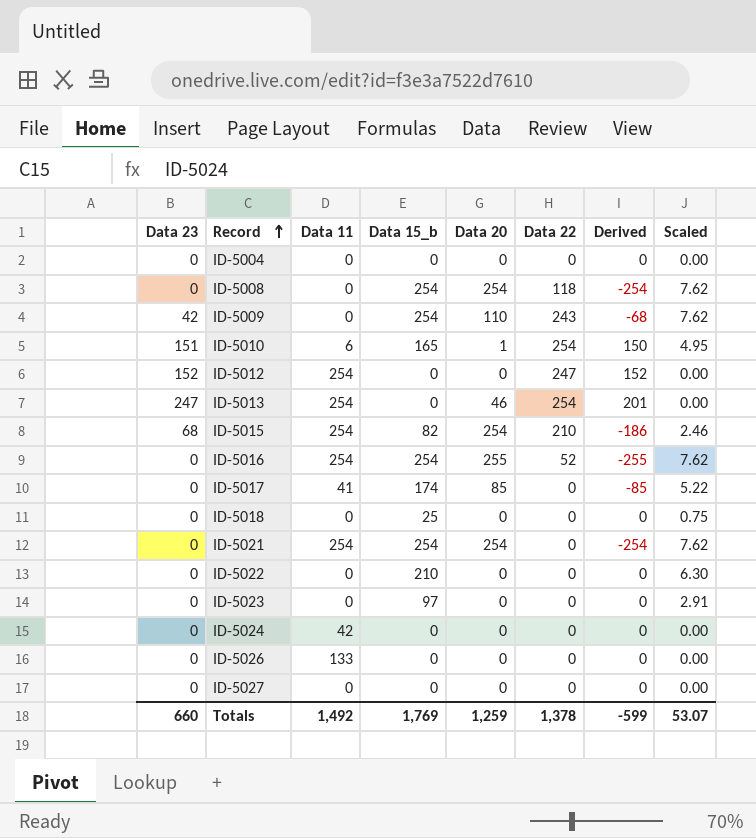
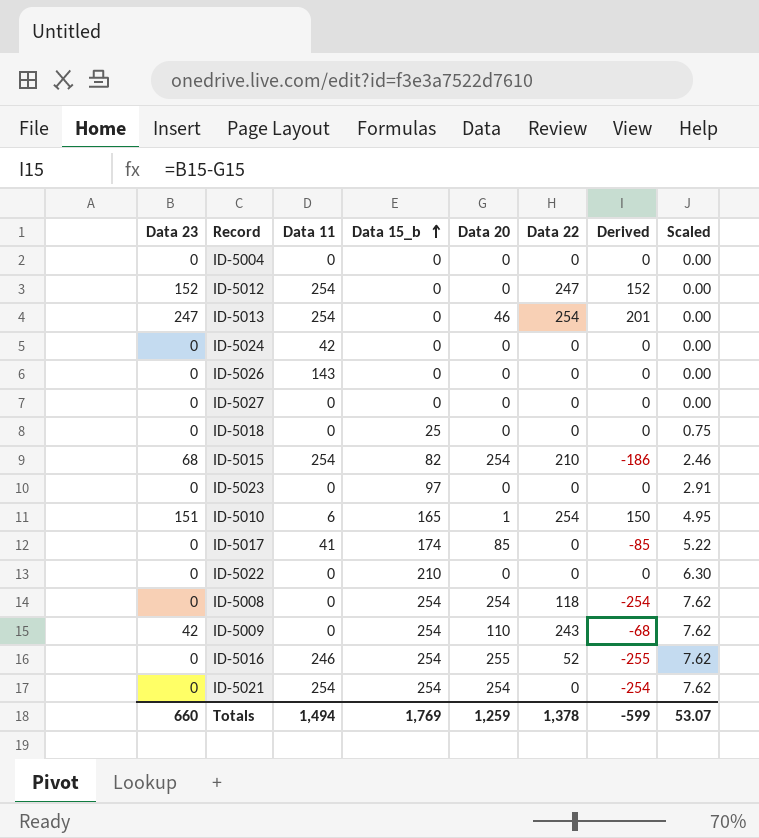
row order: Record ascending -> Data 15_b ascending
ID-5026 | Data 11: 133 -> 143
ID-5016 | Data 11: 254 -> 246
Totals | Data 11: 1,492 -> 1,494

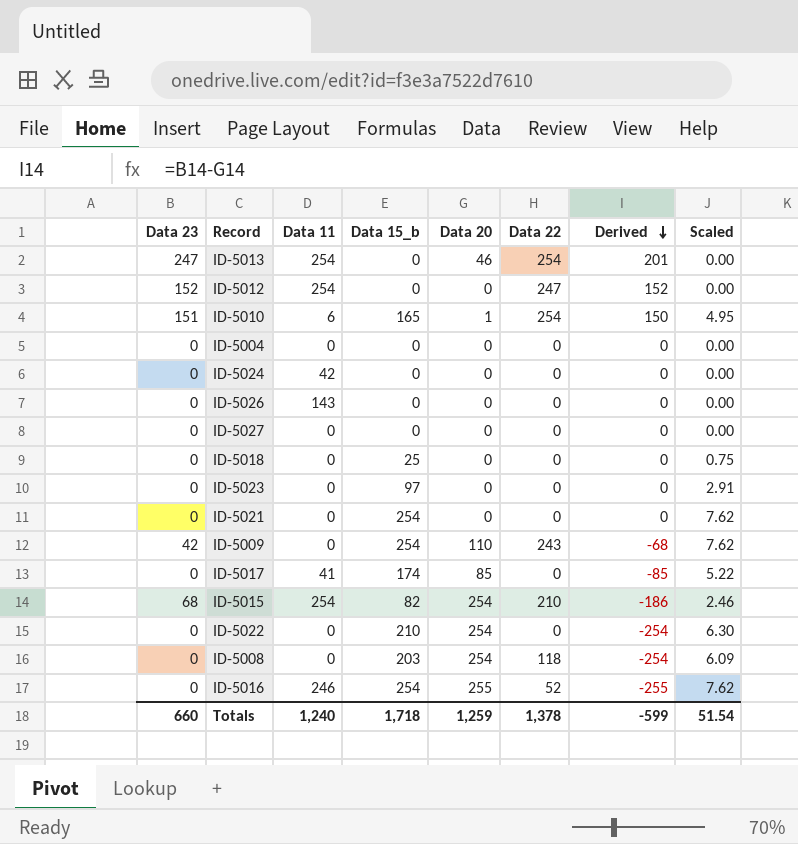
row order: Data 15_b ascending -> Derived descending
ID-5021 | Data 11: 254 -> 0
ID-5021 | Data 20: 254 -> 0
ID-5021 | Derived: -254 -> 0
ID-5022 | Data 20: 0 -> 254
ID-5022 | Derived: 0 -> -254
ID-5008 | Data 15_b: 254 -> 203
ID-5008 | Scaled: 7.62 -> 6.09
Totals | Data 11: 1,494 -> 1,240
Totals | Data 15_b: 1,769 -> 1,718
Totals | Scaled: 53.07 -> 51.54

